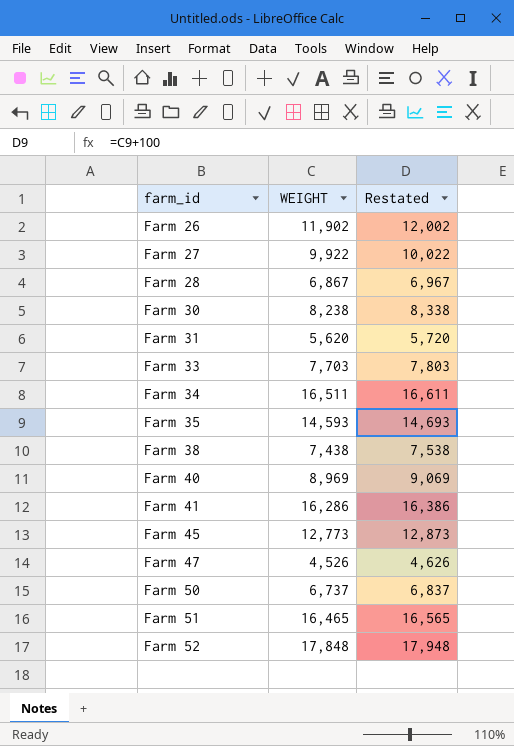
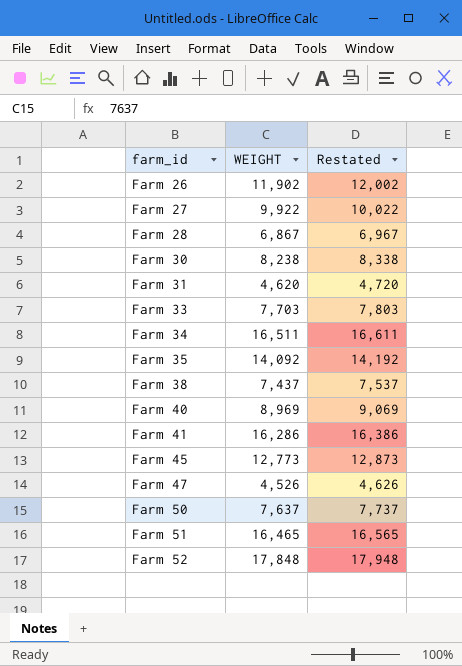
Farm 31 | WEIGHT: 5,620 -> 4,620
Farm 31 | Restated: 5,720 -> 4,720
Farm 35 | WEIGHT: 14,593 -> 14,092
Farm 35 | Restated: 14,693 -> 14,192
Farm 38 | WEIGHT: 7,438 -> 7,437
Farm 38 | Restated: 7,538 -> 7,537
Farm 50 | WEIGHT: 6,737 -> 7,637
Farm 50 | Restated: 6,837 -> 7,737

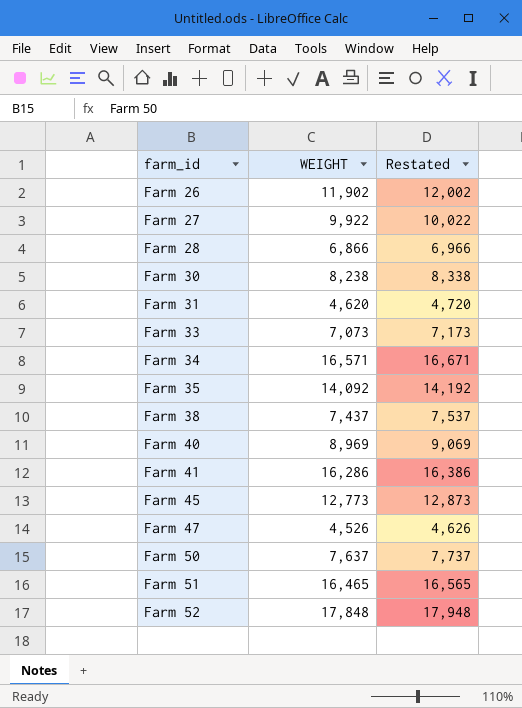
Farm 28 | WEIGHT: 6,867 -> 6,866
Farm 28 | Restated: 6,967 -> 6,966
Farm 33 | WEIGHT: 7,703 -> 7,073
Farm 33 | Restated: 7,803 -> 7,173
Farm 34 | WEIGHT: 16,511 -> 16,571
Farm 34 | Restated: 16,611 -> 16,671

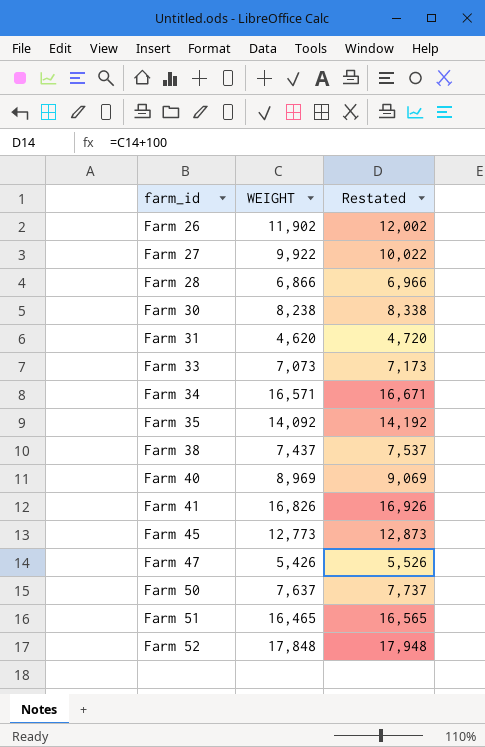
Farm 41 | WEIGHT: 16,286 -> 16,826
Farm 41 | Restated: 16,386 -> 16,926
Farm 47 | WEIGHT: 4,526 -> 5,426
Farm 47 | Restated: 4,626 -> 5,526

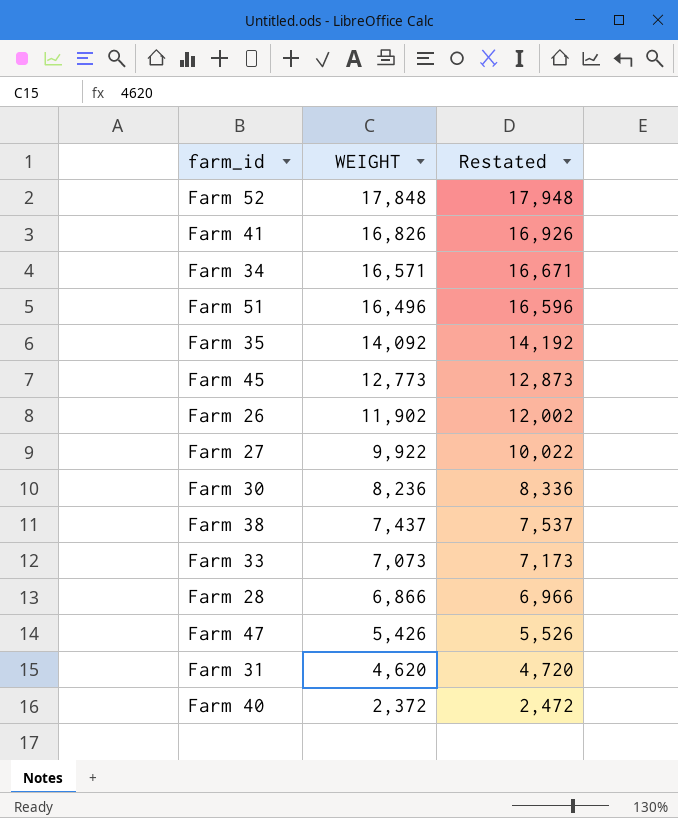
row order: farm_id ascending -> WEIGHT descending
row Farm 50: 7,637 | 7,737 -> none
Farm 51 | WEIGHT: 16,465 -> 16,496
Farm 51 | Restated: 16,565 -> 16,596
Farm 30 | WEIGHT: 8,238 -> 8,236
Farm 30 | Restated: 8,338 -> 8,336
Farm 40 | WEIGHT: 8,969 -> 2,372
Farm 40 | Restated: 9,069 -> 2,472

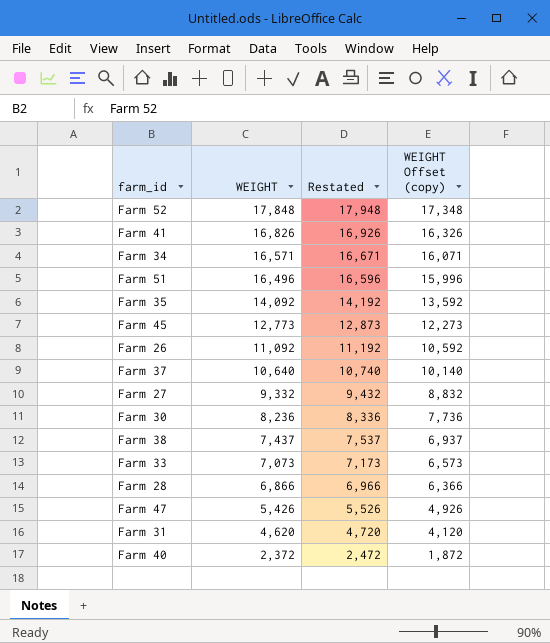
column WEIGHT Offset (copy) | formula: none -> [WEIGHT] - 500
Farm 26 | WEIGHT: 11,902 -> 11,092
Farm 26 | Restated: 12,002 -> 11,192
row Farm 37: none -> 10,640 | 10,740 | 10,140
Farm 27 | WEIGHT: 9,922 -> 9,332
Farm 27 | Restated: 10,022 -> 9,432

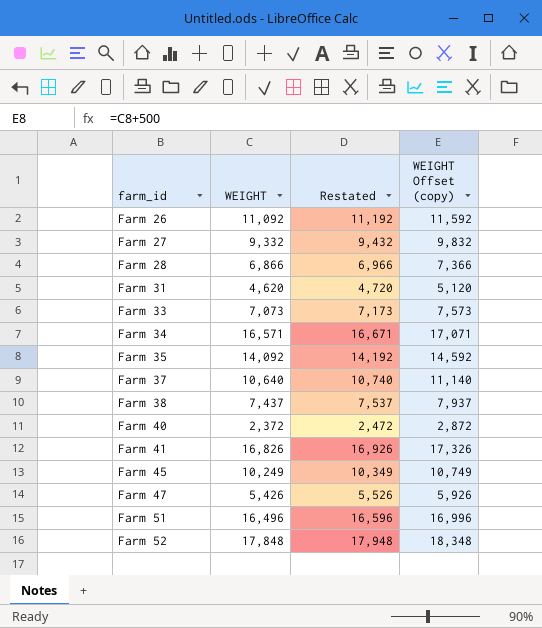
row order: WEIGHT descending -> farm_id ascending
column WEIGHT Offset (copy) | formula: [WEIGHT] - 500 -> [WEIGHT] + 500
row Farm 30: 8,236 | 8,336 | 7,736 -> none
Farm 45 | WEIGHT: 12,773 -> 10,249
Farm 45 | Restated: 12,873 -> 10,349

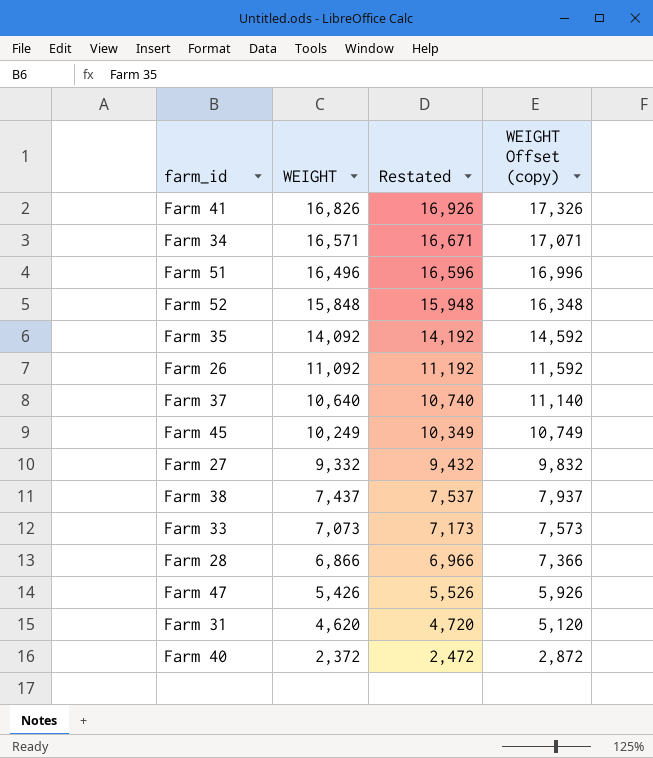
row order: farm_id ascending -> WEIGHT descending
Farm 52 | WEIGHT: 17,848 -> 15,848
Farm 52 | Restated: 17,948 -> 15,948
Farm 52 | WEIGHT Offset (copy): 18,348 -> 16,348

